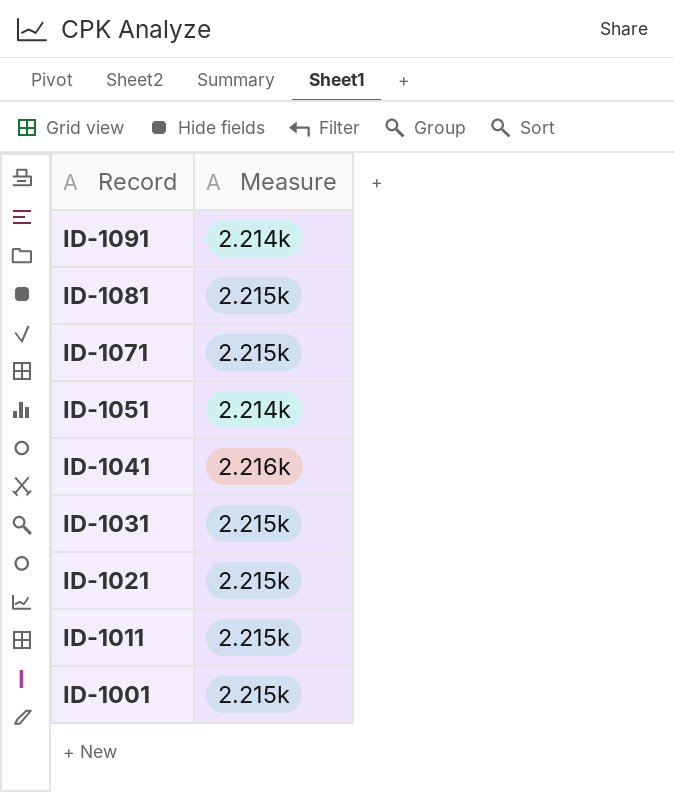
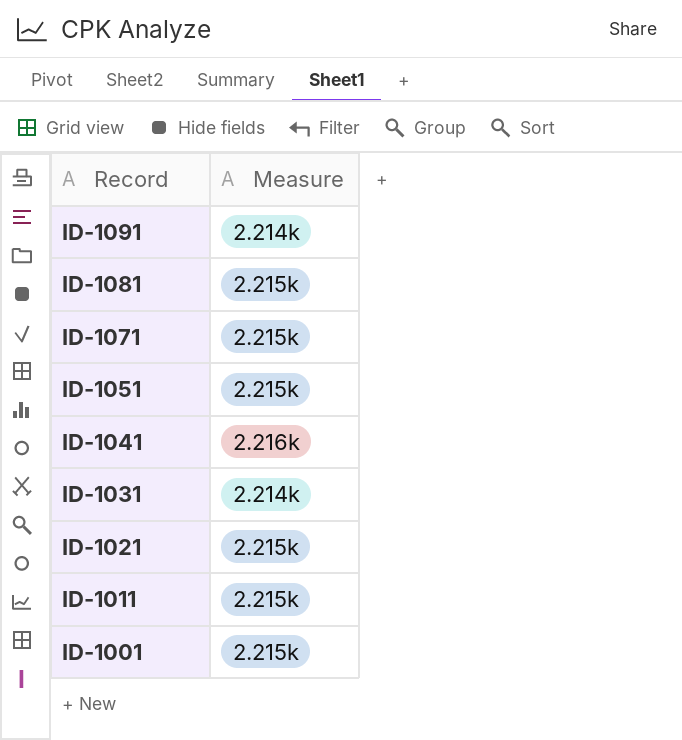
ID-1051 | Measure: 2.214k -> 2.215k
ID-1031 | Measure: 2.215k -> 2.214k

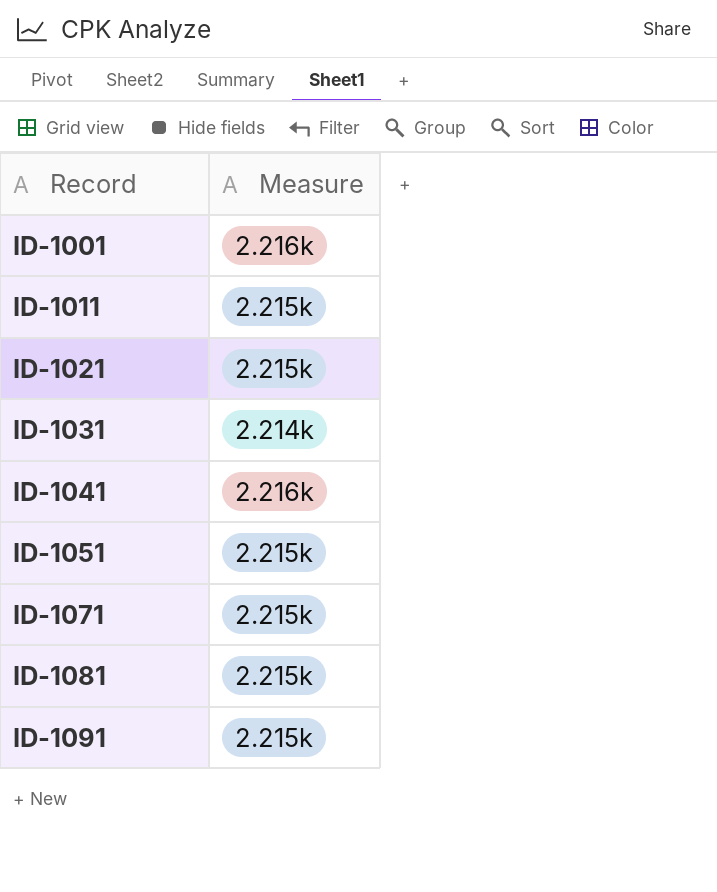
row order: Record descending -> Record ascending
ID-1001 | Measure: 2.215k -> 2.216k
ID-1091 | Measure: 2.214k -> 2.215k

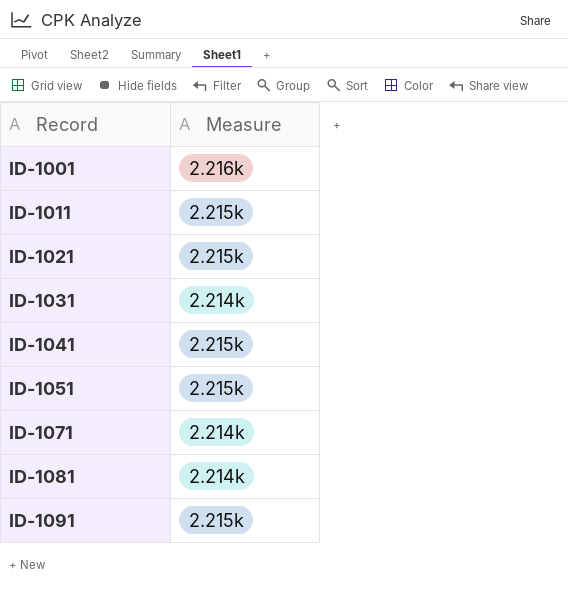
ID-1041 | Measure: 2.216k -> 2.215k
ID-1071 | Measure: 2.215k -> 2.214k
ID-1081 | Measure: 2.215k -> 2.214k

